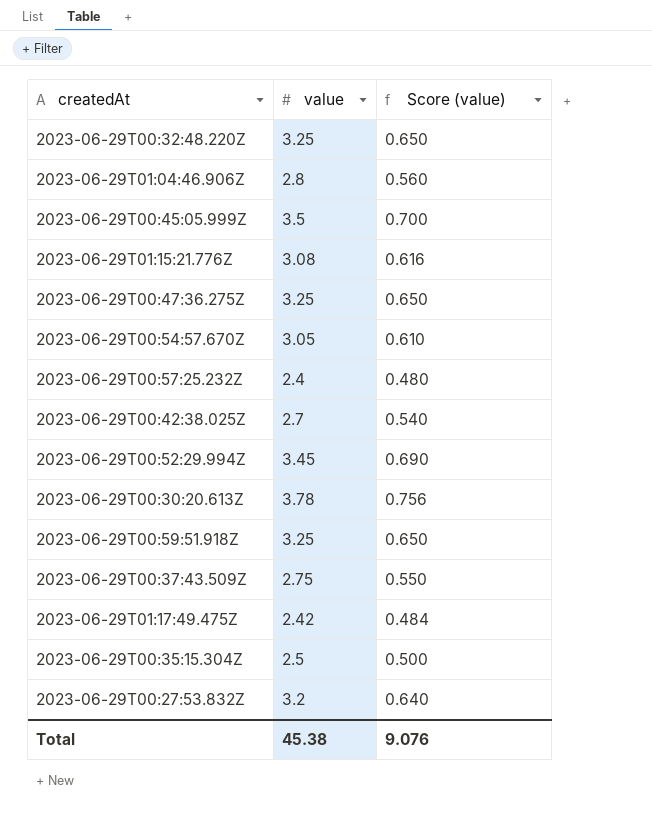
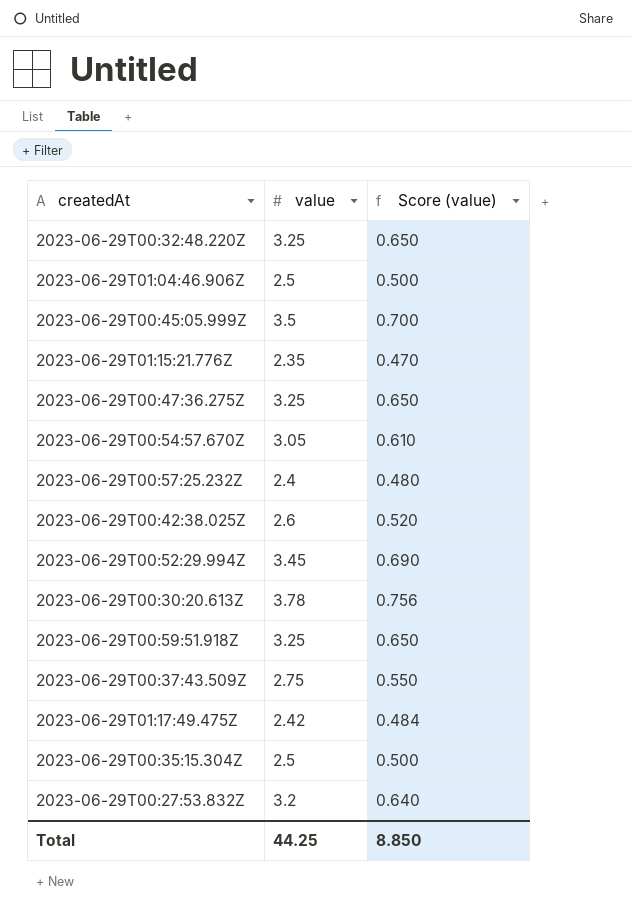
2023-06-29T01:04:46.906Z | value: 2.8 -> 2.5
2023-06-29T01:04:46.906Z | Score (value): 0.560 -> 0.500
2023-06-29T01:15:21.776Z | value: 3.08 -> 2.35
2023-06-29T01:15:21.776Z | Score (value): 0.616 -> 0.470
2023-06-29T00:42:38.025Z | value: 2.7 -> 2.6
2023-06-29T00:42:38.025Z | Score (value): 0.540 -> 0.520
Total | value: 45.38 -> 44.25
Total | Score (value): 9.076 -> 8.850

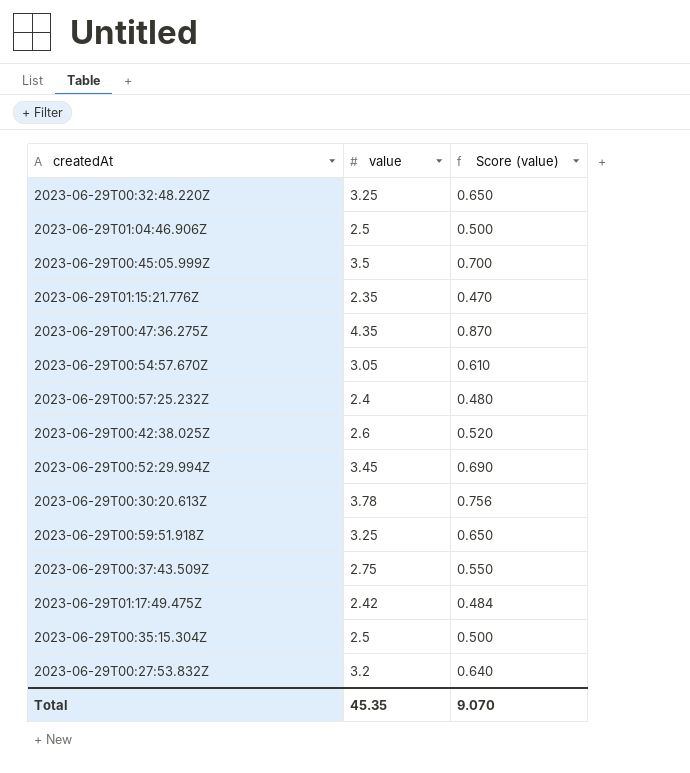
2023-06-29T00:47:36.275Z | value: 3.25 -> 4.35
2023-06-29T00:47:36.275Z | Score (value): 0.650 -> 0.870
Total | value: 44.25 -> 45.35
Total | Score (value): 8.850 -> 9.070

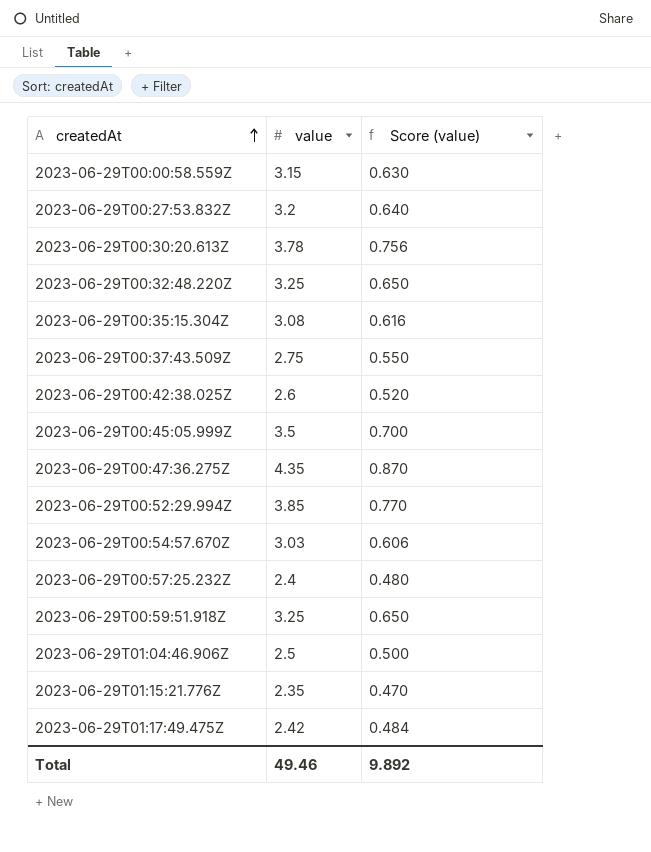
row order: none -> createdAt ascending
row 2023-06-29T00:00:58.559Z: none -> 3.15 | 0.630
2023-06-29T00:35:15.304Z | value: 2.5 -> 3.08
2023-06-29T00:35:15.304Z | Score (value): 0.500 -> 0.616
2023-06-29T00:52:29.994Z | value: 3.45 -> 3.85
2023-06-29T00:52:29.994Z | Score (value): 0.690 -> 0.770
2023-06-29T00:54:57.670Z | value: 3.05 -> 3.03
2023-06-29T00:54:57.670Z | Score (value): 0.610 -> 0.606
Total | value: 45.35 -> 49.46
Total | Score (value): 9.070 -> 9.892

